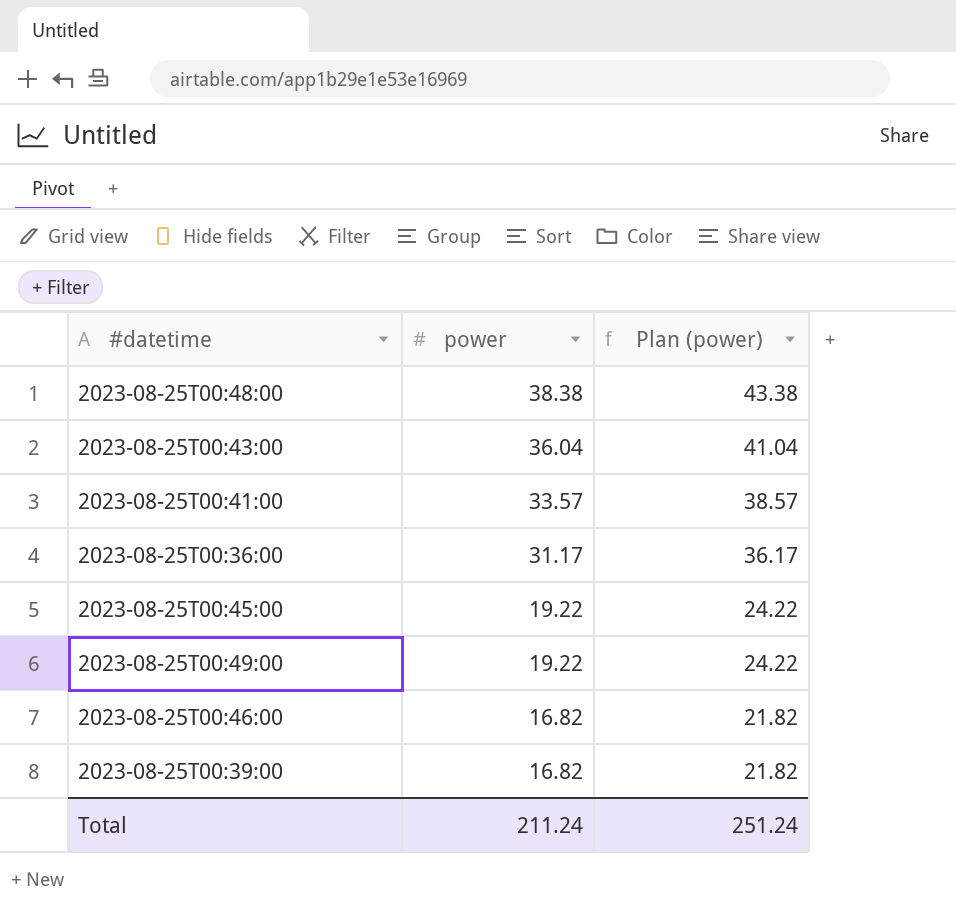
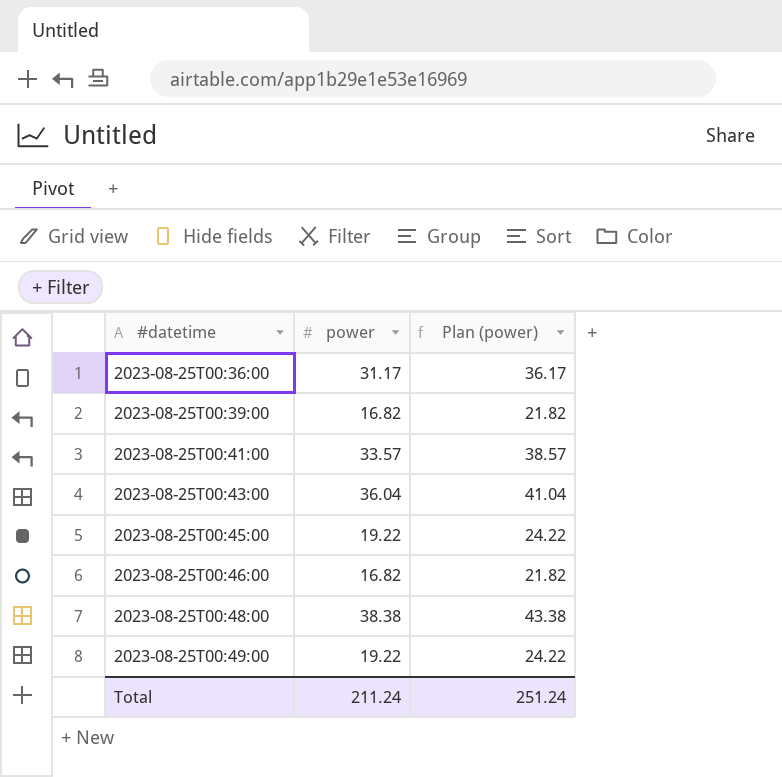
row order: power descending -> #datetime ascending

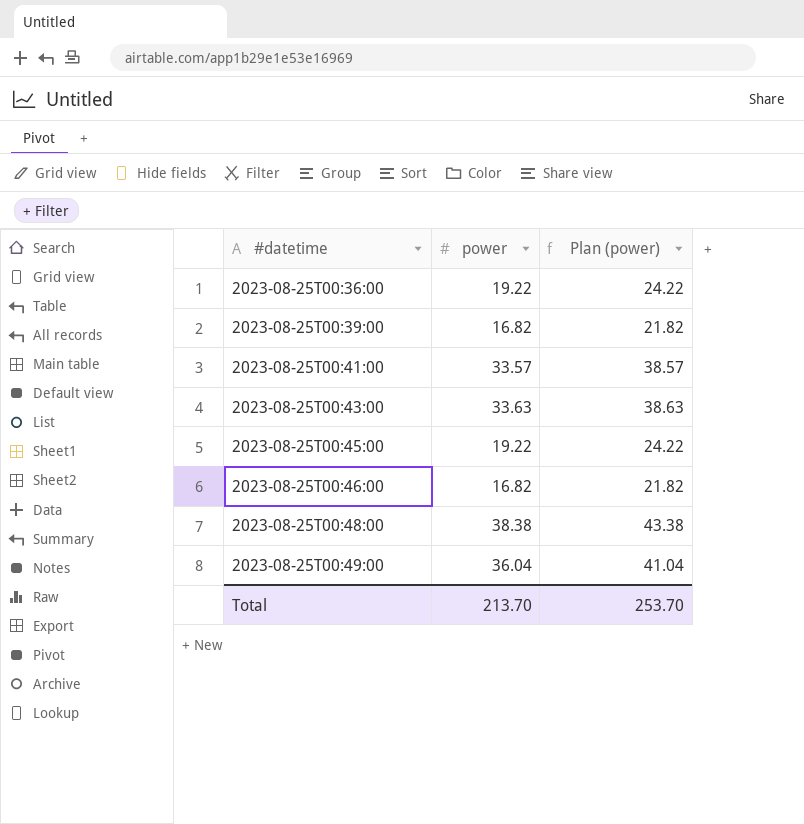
2023-08-25T00:36:00 | power: 31.17 -> 19.22
2023-08-25T00:36:00 | Plan (power): 36.17 -> 24.22
2023-08-25T00:43:00 | power: 36.04 -> 33.63
2023-08-25T00:43:00 | Plan (power): 41.04 -> 38.63
2023-08-25T00:49:00 | power: 19.22 -> 36.04
2023-08-25T00:49:00 | Plan (power): 24.22 -> 41.04
Total | power: 211.24 -> 213.70
Total | Plan (power): 251.24 -> 253.70

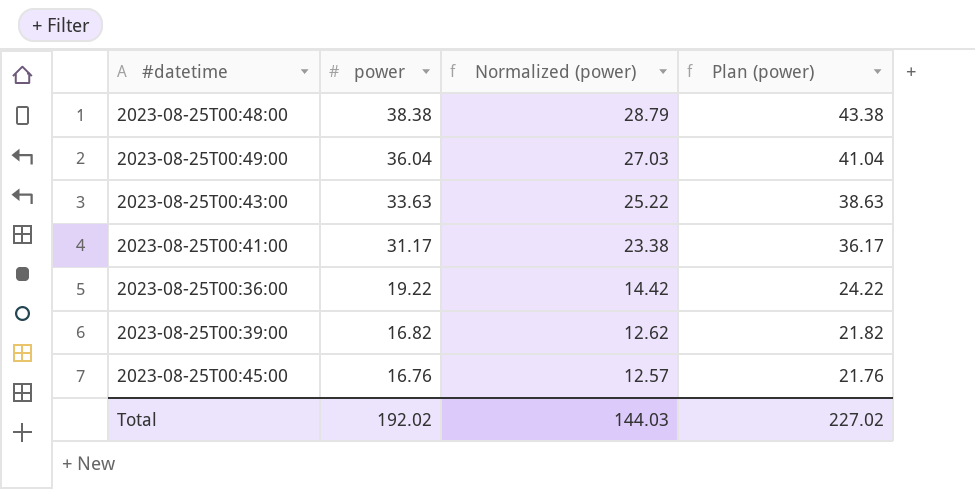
row order: #datetime ascending -> power descending
column Normalized (power) | formula: none -> [power] * 0.75
row 2023-08-25T00:46:00: 16.82 | 21.82 -> none
2023-08-25T00:41:00 | power: 33.57 -> 31.17
2023-08-25T00:41:00 | Plan (power): 38.57 -> 36.17
2023-08-25T00:45:00 | power: 19.22 -> 16.76
2023-08-25T00:45:00 | Plan (power): 24.22 -> 21.76
Total | power: 213.70 -> 192.02
Total | Plan (power): 253.70 -> 227.02

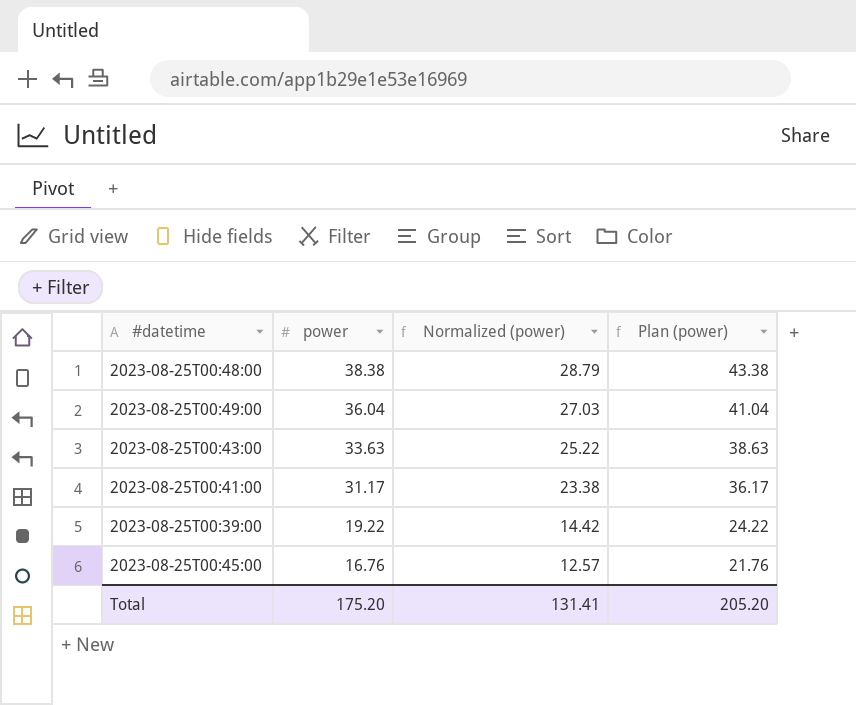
row 2023-08-25T00:36:00: 19.22 | 14.42 | 24.22 -> none
2023-08-25T00:39:00 | power: 16.82 -> 19.22
2023-08-25T00:39:00 | Normalized (power): 12.62 -> 14.42
2023-08-25T00:39:00 | Plan (power): 21.82 -> 24.22
Total | power: 192.02 -> 175.20
Total | Normalized (power): 144.03 -> 131.41
Total | Plan (power): 227.02 -> 205.20

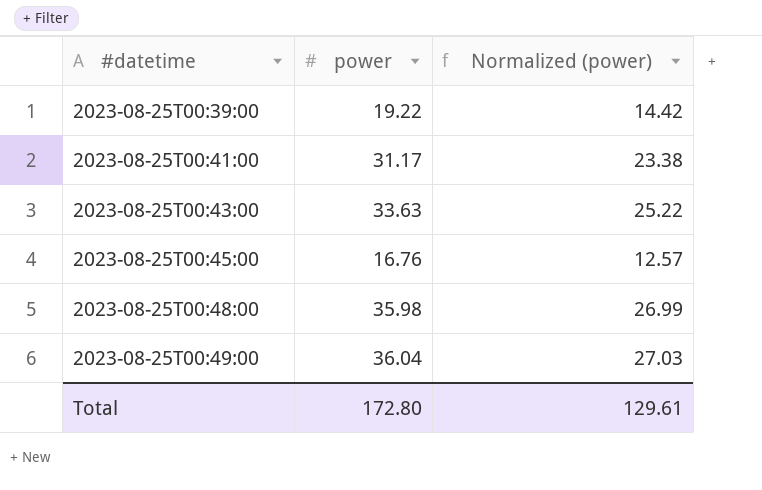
row order: power descending -> #datetime ascending
column Plan (power) | formula: [power] + 5 -> none
2023-08-25T00:48:00 | power: 38.38 -> 35.98
2023-08-25T00:48:00 | Normalized (power): 28.79 -> 26.99
Total | power: 175.20 -> 172.80
Total | Normalized (power): 131.41 -> 129.61

